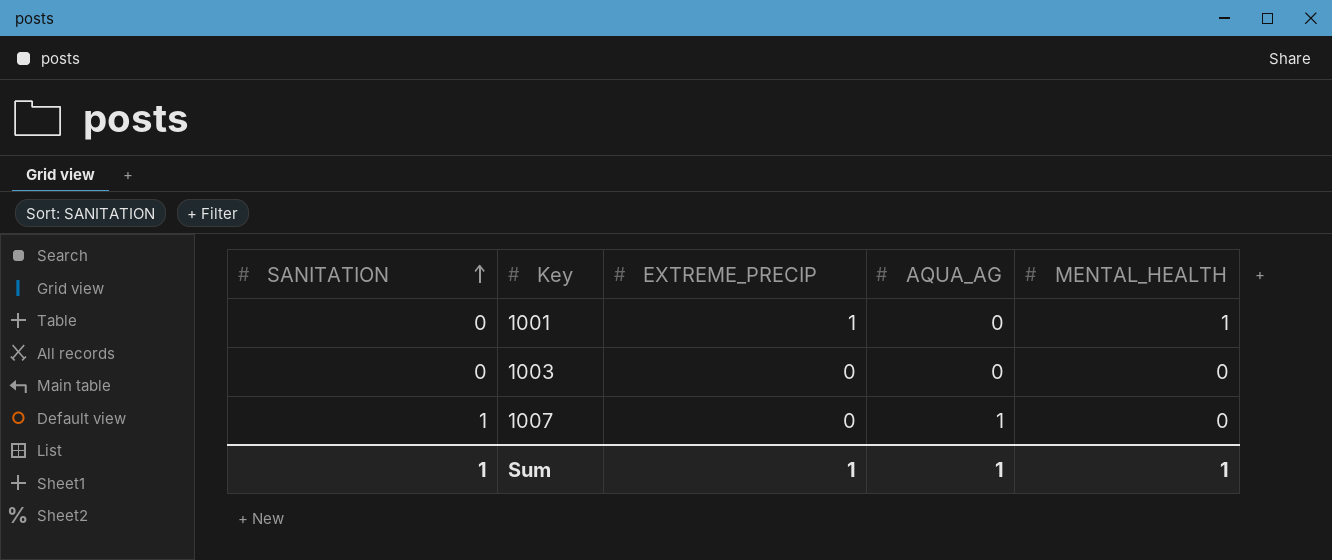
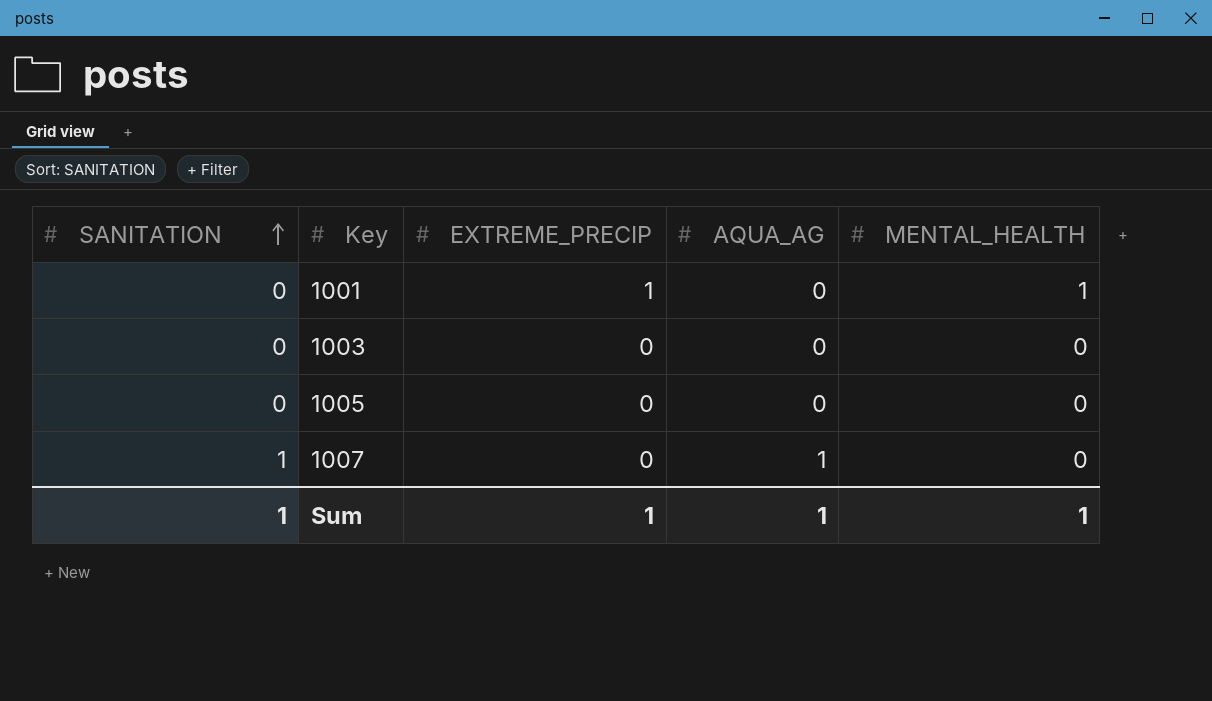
row 1005: none -> 0 | 0 | 0 | 0

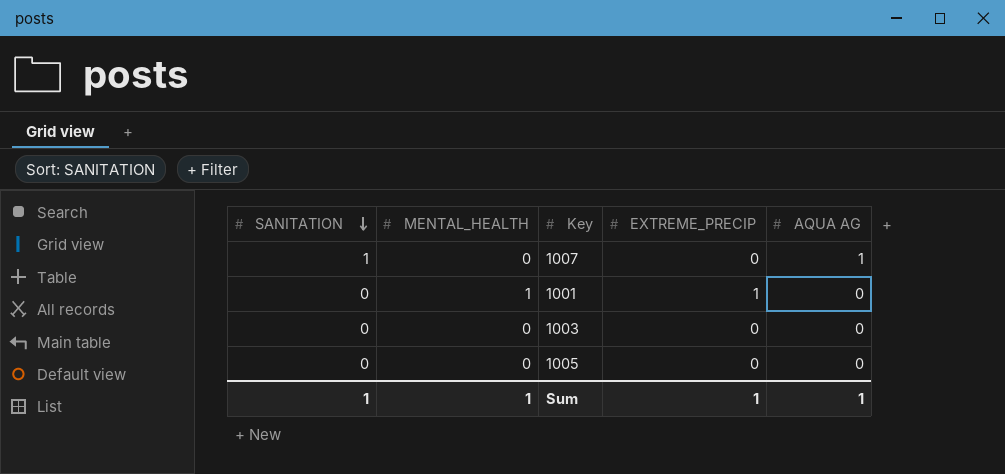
row order: SANITATION ascending -> SANITATION descending
column MENTAL_HEALTH | position: 5 -> 2
column name: AQUA_AG -> AQUA AG

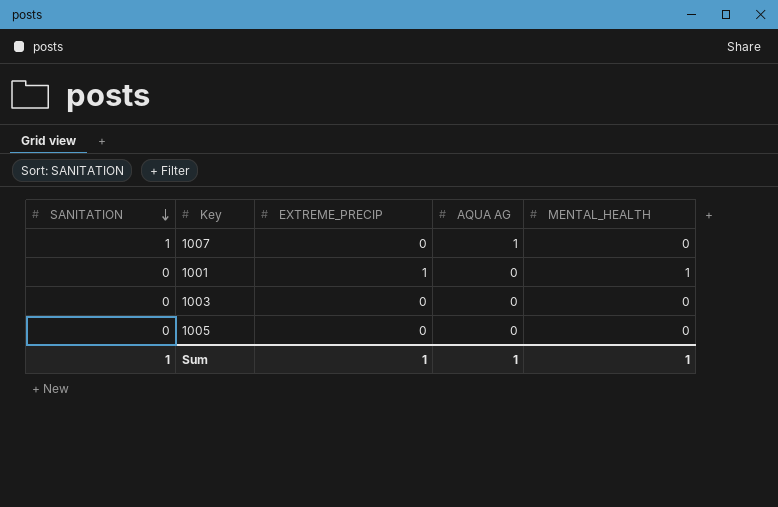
column MENTAL_HEALTH | position: 2 -> 5

